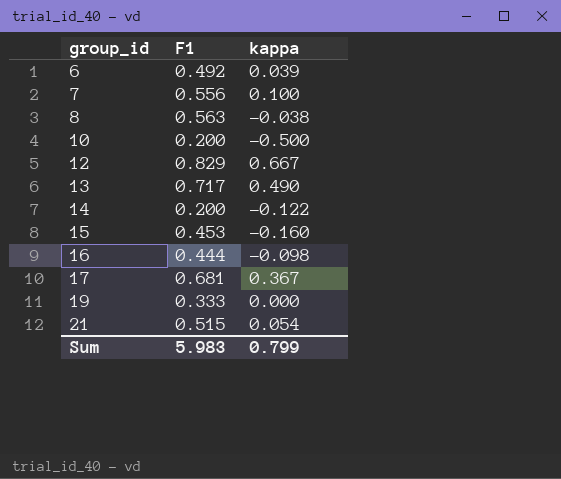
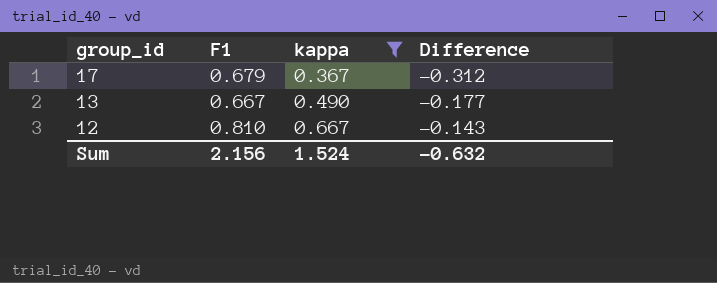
filter: none -> kappa >= 0.367
row order: group_id ascending -> group_id descending
column Difference | formula: none -> [kappa] - [F1]
17 | F1: 0.681 -> 0.679
13 | F1: 0.717 -> 0.667
12 | F1: 0.829 -> 0.810
Sum | F1: 5.983 -> 2.156
Sum | kappa: 0.799 -> 1.524

